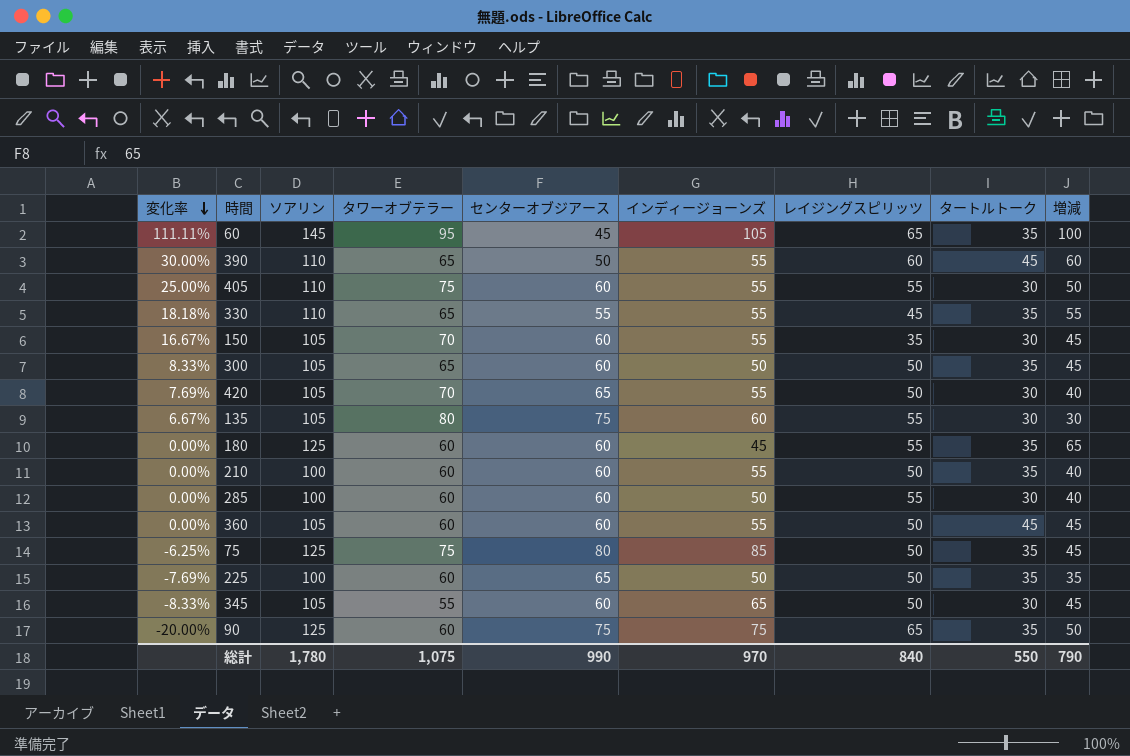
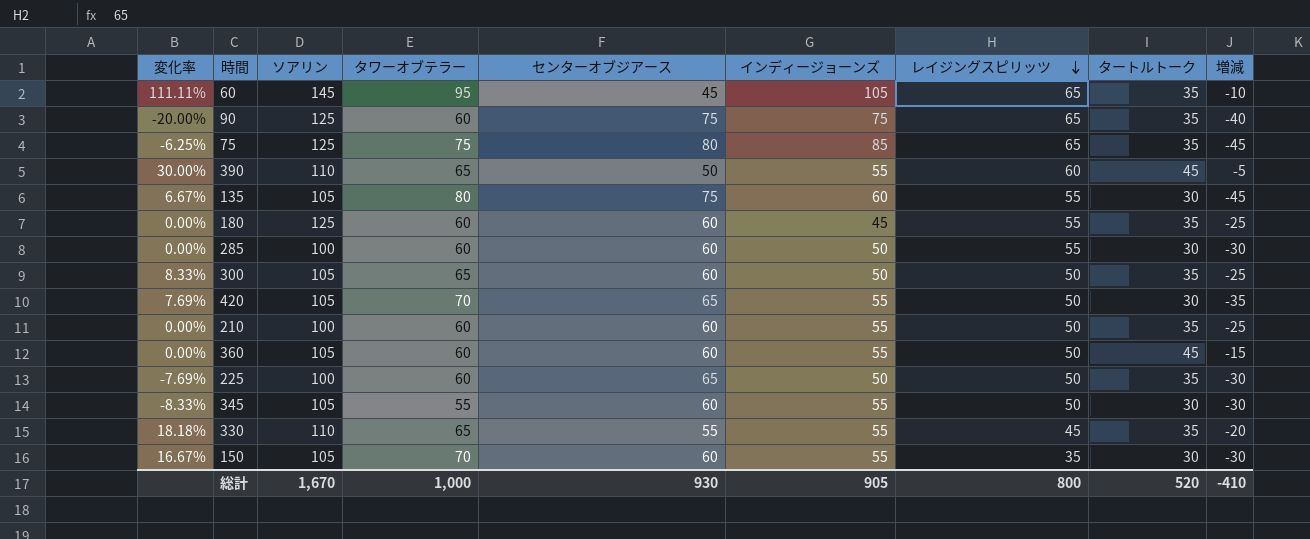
row order: 変化率 descending -> レイジングスピリッツ descending
column 増減 | formula: [ソアリン] - [センターオブジアース] -> [タートルトーク] - [センターオブジアース]
row 405: 25.00% | 110 | 75 | 60 | 55 | 55 | 30 | 50 -> none
75 | レイジングスピリッツ: 50 -> 65
345 | インディージョーンズ: 65 -> 55
総計 | ソアリン: 1,780 -> 1,670
総計 | タワーオブテラー: 1,075 -> 1,000
総計 | センターオブジアース: 990 -> 930
総計 | インディージョーンズ: 970 -> 905
総計 | レイジングスピリッツ: 840 -> 800
総計 | タートルトーク: 550 -> 520
総計 | 増減: 790 -> -410

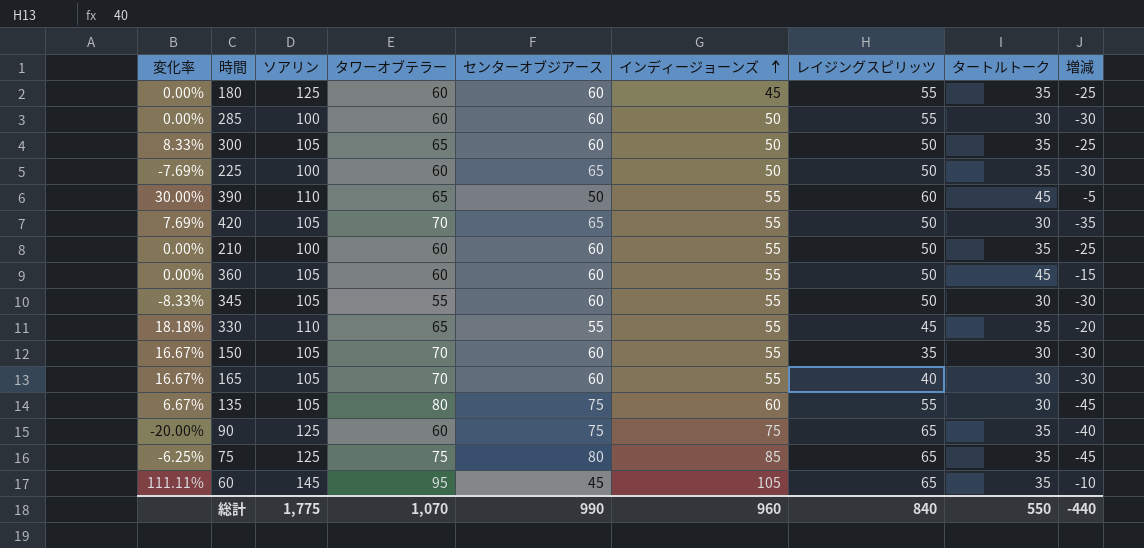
row order: レイジングスピリッツ descending -> インディージョーンズ ascending
row 165: none -> 16.67% | 105 | 70 | 60 | 55 | 40 | 30 | -30
総計 | ソアリン: 1,670 -> 1,775
総計 | タワーオブテラー: 1,000 -> 1,070
総計 | センターオブジアース: 930 -> 990
総計 | インディージョーンズ: 905 -> 960
総計 | レイジングスピリッツ: 800 -> 840
総計 | タートルトーク: 520 -> 550
総計 | 増減: -410 -> -440

